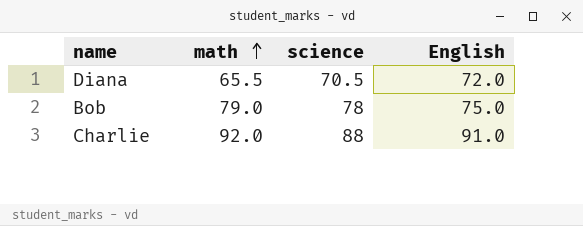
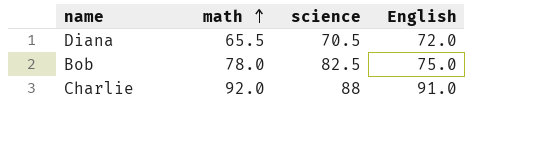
Bob | math: 79.0 -> 78.0
Bob | science: 78 -> 82.5

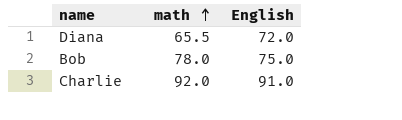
column science | position: 3 -> none

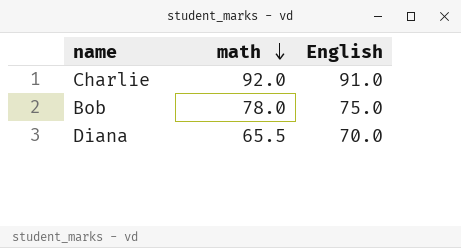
row order: math ascending -> math descending
Diana | English: 72.0 -> 70.0

